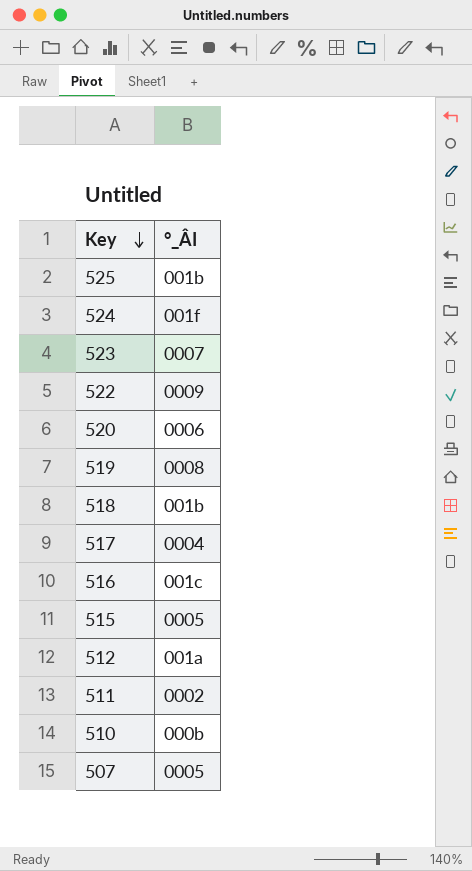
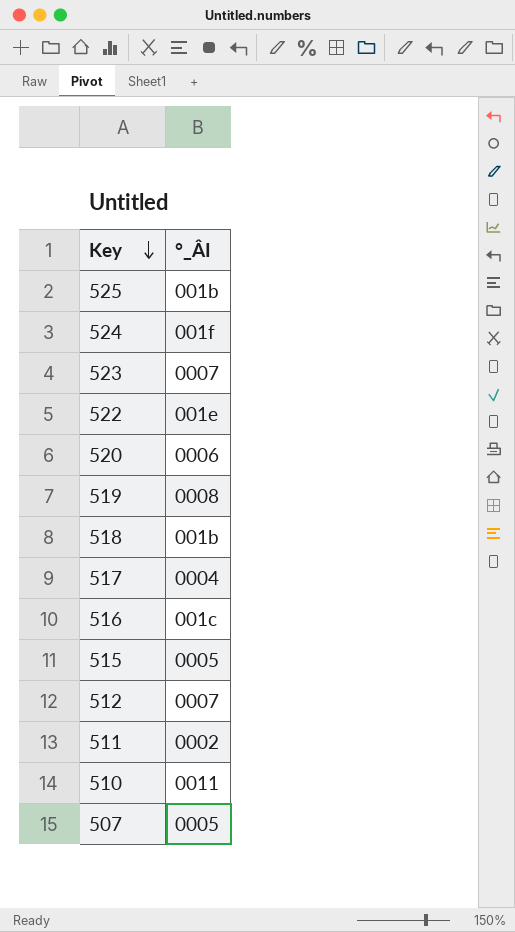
522 | °_ÂI: 0009 -> 001e
512 | °_ÂI: 001a -> 0007
510 | °_ÂI: 000b -> 0011

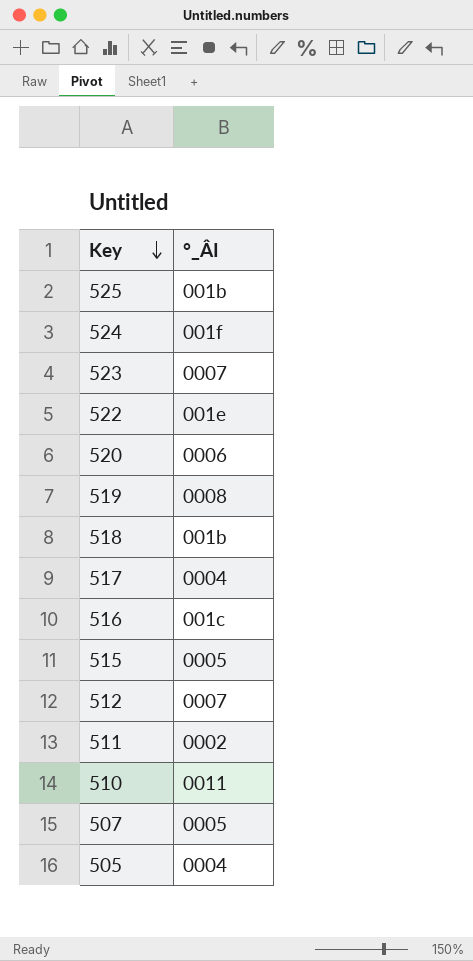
row 505: none -> 0004

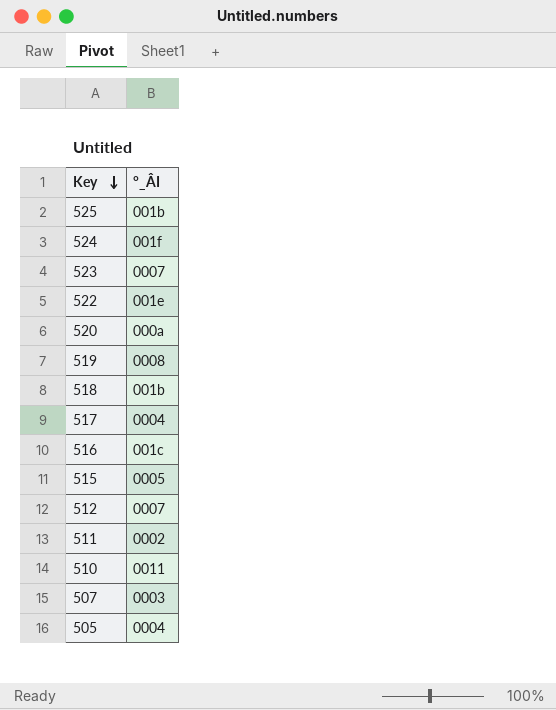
520 | °_ÂI: 0006 -> 000a
507 | °_ÂI: 0005 -> 0003

